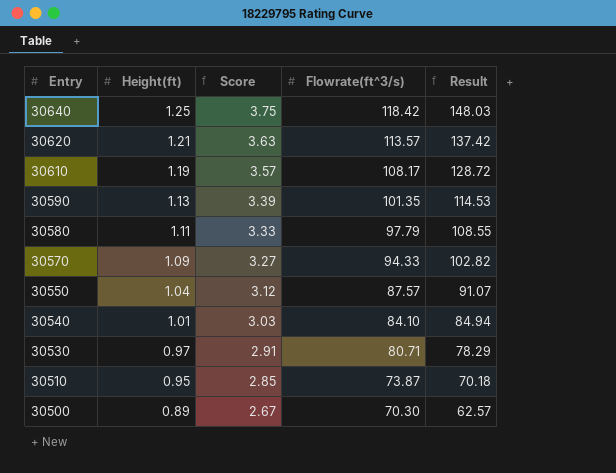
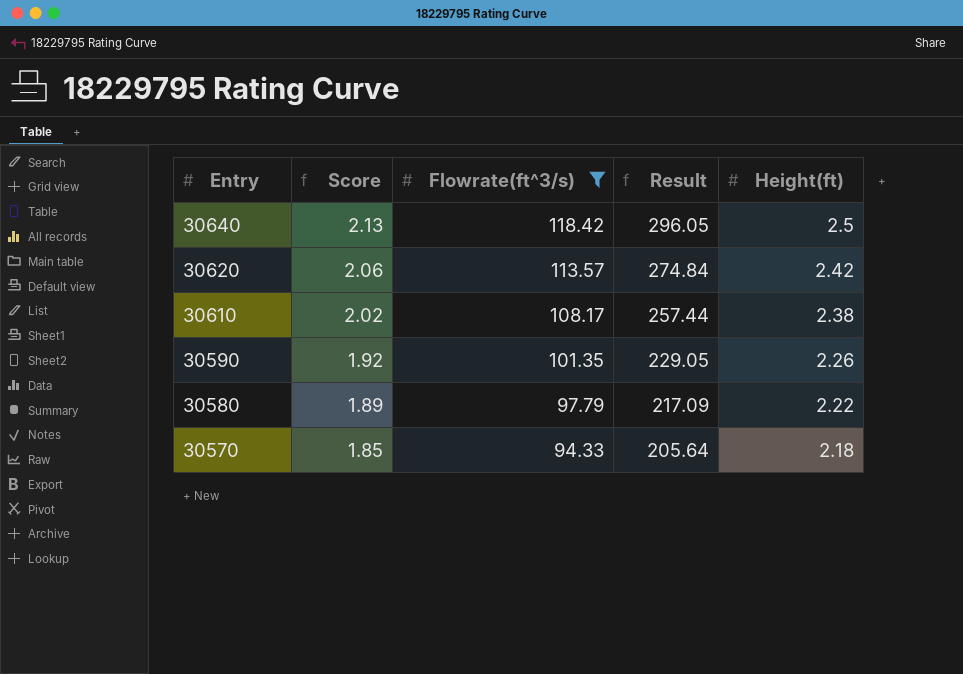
filter: none -> Flowrate(ft^3/s) >= 94.33
column Score | formula: [Height(ft)] * 3 -> [Height(ft)] * 0.85
column Height(ft) | position: 2 -> 5
30640 | Result: 148.03 -> 296.05
30640 | Height(ft): 1.25 -> 2.5
30620 | Result: 137.42 -> 274.84
30620 | Height(ft): 1.21 -> 2.42
30610 | Result: 128.72 -> 257.44
30610 | Height(ft): 1.19 -> 2.38
30590 | Result: 114.53 -> 229.05
30590 | Height(ft): 1.13 -> 2.26
30580 | Result: 108.55 -> 217.09
30580 | Height(ft): 1.11 -> 2.22
30570 | Result: 102.82 -> 205.64
30570 | Height(ft): 1.09 -> 2.18

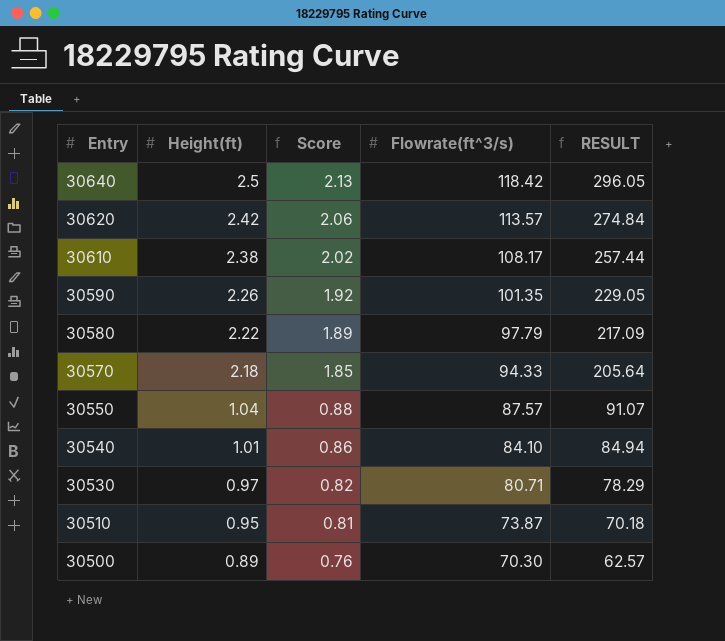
filter: Flowrate(ft^3/s) >= 94.33 -> none
column Height(ft) | position: 5 -> 2
column name: Result -> RESULT

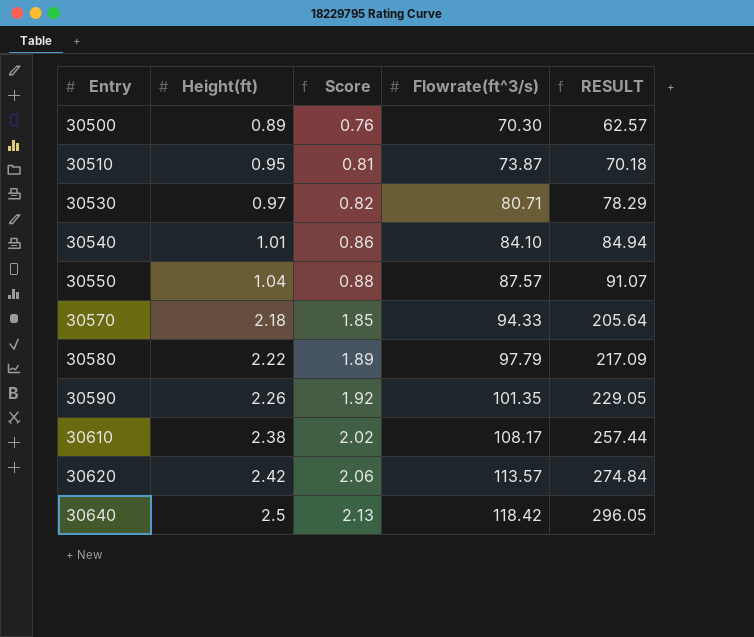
row order: Entry descending -> Entry ascending

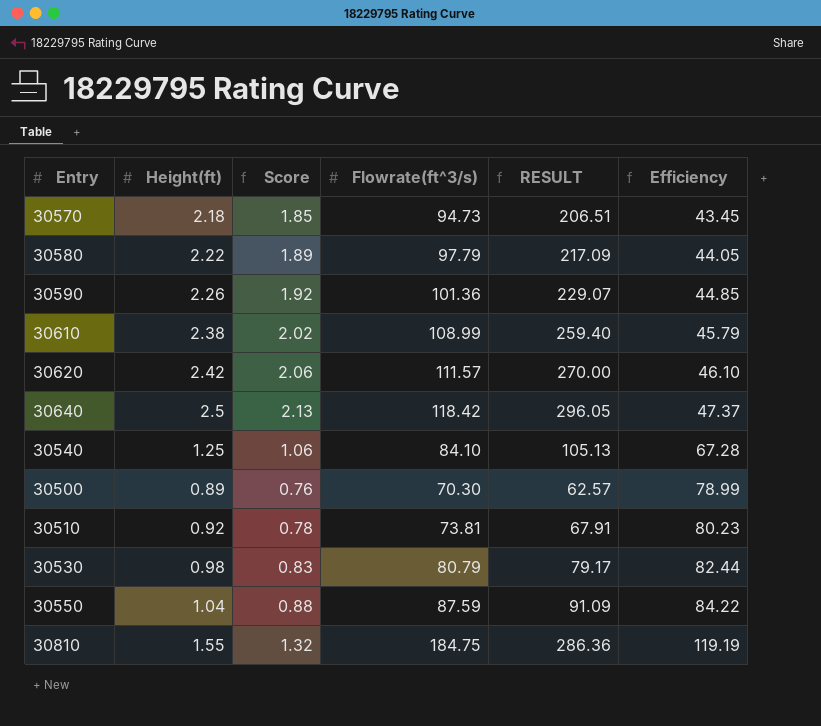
row order: Entry ascending -> Efficiency ascending
column Efficiency | formula: none -> [Flowrate(ft^3/s)] / [Height(ft)]
30570 | Flowrate(ft^3/s): 94.33 -> 94.73
30570 | RESULT: 205.64 -> 206.51
30590 | Flowrate(ft^3/s): 101.35 -> 101.36
30590 | RESULT: 229.05 -> 229.07
30610 | Flowrate(ft^3/s): 108.17 -> 108.99
30610 | RESULT: 257.44 -> 259.40
30620 | Flowrate(ft^3/s): 113.57 -> 111.57
30620 | RESULT: 274.84 -> 270.00
30540 | Height(ft): 1.01 -> 1.25
30540 | Score: 0.86 -> 1.06
30540 | RESULT: 84.94 -> 105.13
30510 | Height(ft): 0.95 -> 0.92
30510 | Score: 0.81 -> 0.78
30510 | Flowrate(ft^3/s): 73.87 -> 73.81
30510 | RESULT: 70.18 -> 67.91
30530 | Height(ft): 0.97 -> 0.98
30530 | Score: 0.82 -> 0.83
30530 | Flowrate(ft^3/s): 80.71 -> 80.79
30530 | RESULT: 78.29 -> 79.17
30550 | Flowrate(ft^3/s): 87.57 -> 87.59
30550 | RESULT: 91.07 -> 91.09
row 30810: none -> 1.55 | 1.32 | 184.75 | 286.36 | 119.19

